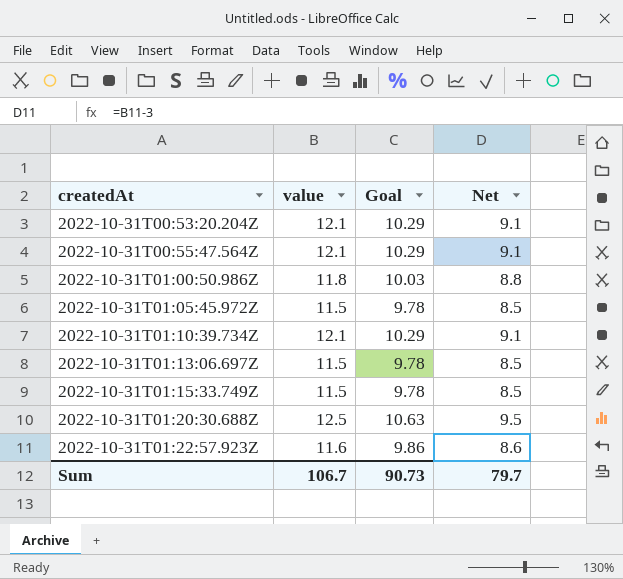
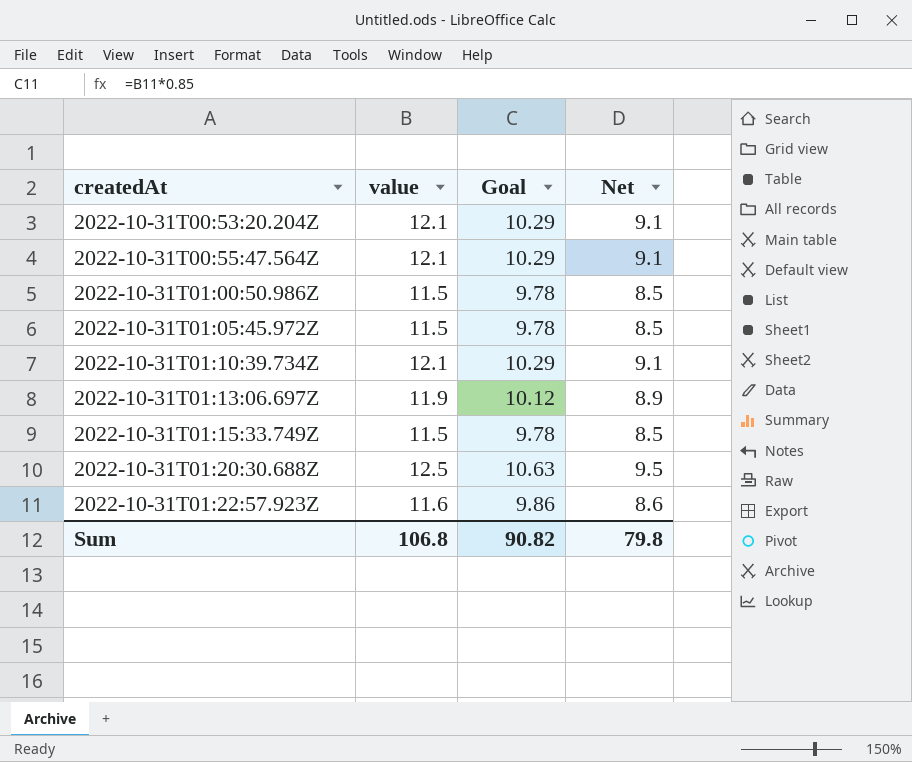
2022-10-31T01:00:50.986Z | value: 11.8 -> 11.5
2022-10-31T01:00:50.986Z | Goal: 10.03 -> 9.78
2022-10-31T01:00:50.986Z | Net: 8.8 -> 8.5
2022-10-31T01:13:06.697Z | value: 11.5 -> 11.9
2022-10-31T01:13:06.697Z | Goal: 9.78 -> 10.12
2022-10-31T01:13:06.697Z | Net: 8.5 -> 8.9
Sum | value: 106.7 -> 106.8
Sum | Goal: 90.73 -> 90.82
Sum | Net: 79.7 -> 79.8

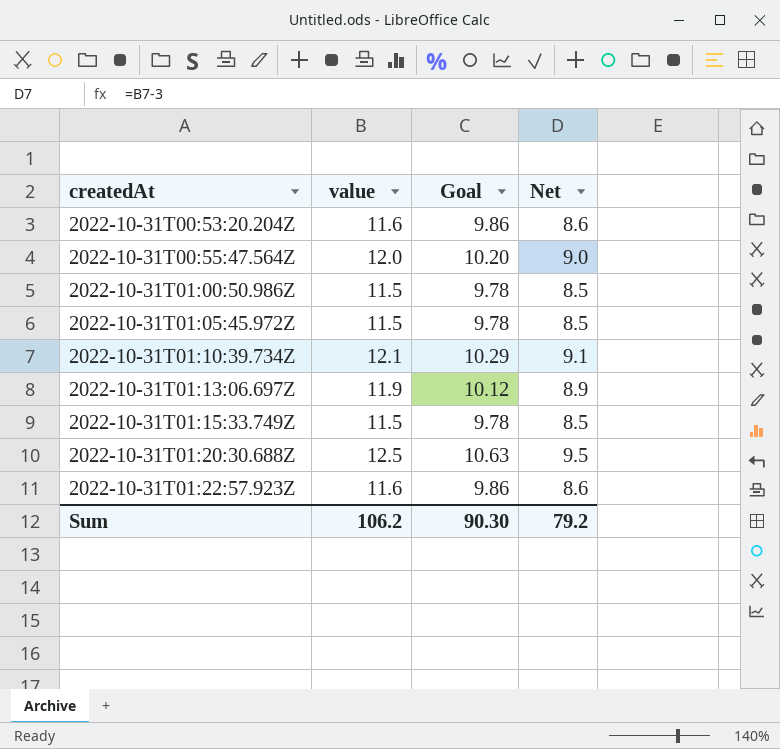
2022-10-31T00:53:20.204Z | value: 12.1 -> 11.6
2022-10-31T00:53:20.204Z | Goal: 10.29 -> 9.86
2022-10-31T00:53:20.204Z | Net: 9.1 -> 8.6
2022-10-31T00:55:47.564Z | value: 12.1 -> 12.0
2022-10-31T00:55:47.564Z | Goal: 10.29 -> 10.20
2022-10-31T00:55:47.564Z | Net: 9.1 -> 9.0
Sum | value: 106.8 -> 106.2
Sum | Goal: 90.82 -> 90.30
Sum | Net: 79.8 -> 79.2

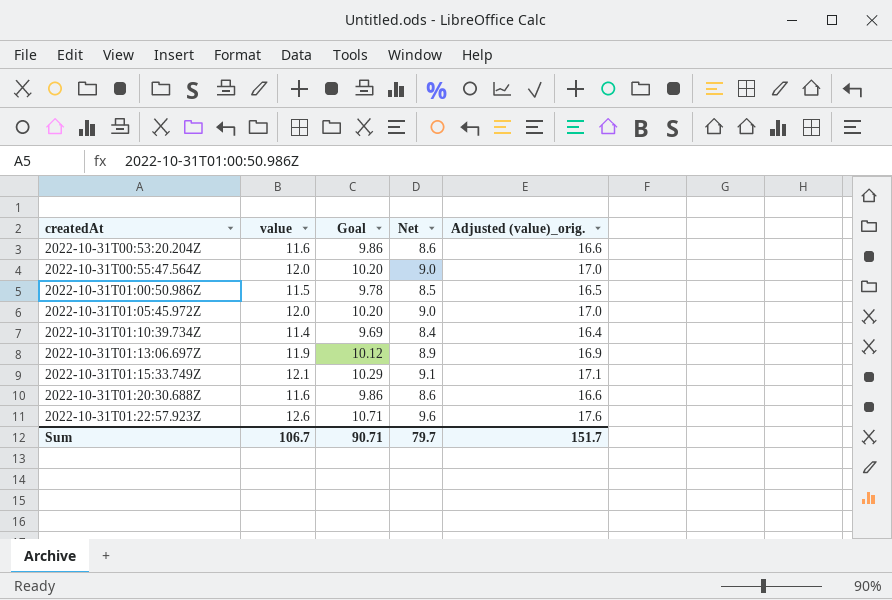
column Adjusted (value)_orig. | formula: none -> [value] + 5
2022-10-31T01:05:45.972Z | value: 11.5 -> 12.0
2022-10-31T01:05:45.972Z | Goal: 9.78 -> 10.20
2022-10-31T01:05:45.972Z | Net: 8.5 -> 9.0
2022-10-31T01:10:39.734Z | value: 12.1 -> 11.4
2022-10-31T01:10:39.734Z | Goal: 10.29 -> 9.69
2022-10-31T01:10:39.734Z | Net: 9.1 -> 8.4
2022-10-31T01:15:33.749Z | value: 11.5 -> 12.1
2022-10-31T01:15:33.749Z | Goal: 9.78 -> 10.29
2022-10-31T01:15:33.749Z | Net: 8.5 -> 9.1
2022-10-31T01:20:30.688Z | value: 12.5 -> 11.6
2022-10-31T01:20:30.688Z | Goal: 10.63 -> 9.86
2022-10-31T01:20:30.688Z | Net: 9.5 -> 8.6
2022-10-31T01:22:57.923Z | value: 11.6 -> 12.6
2022-10-31T01:22:57.923Z | Goal: 9.86 -> 10.71
2022-10-31T01:22:57.923Z | Net: 8.6 -> 9.6
Sum | value: 106.2 -> 106.7
Sum | Goal: 90.30 -> 90.71
Sum | Net: 79.2 -> 79.7

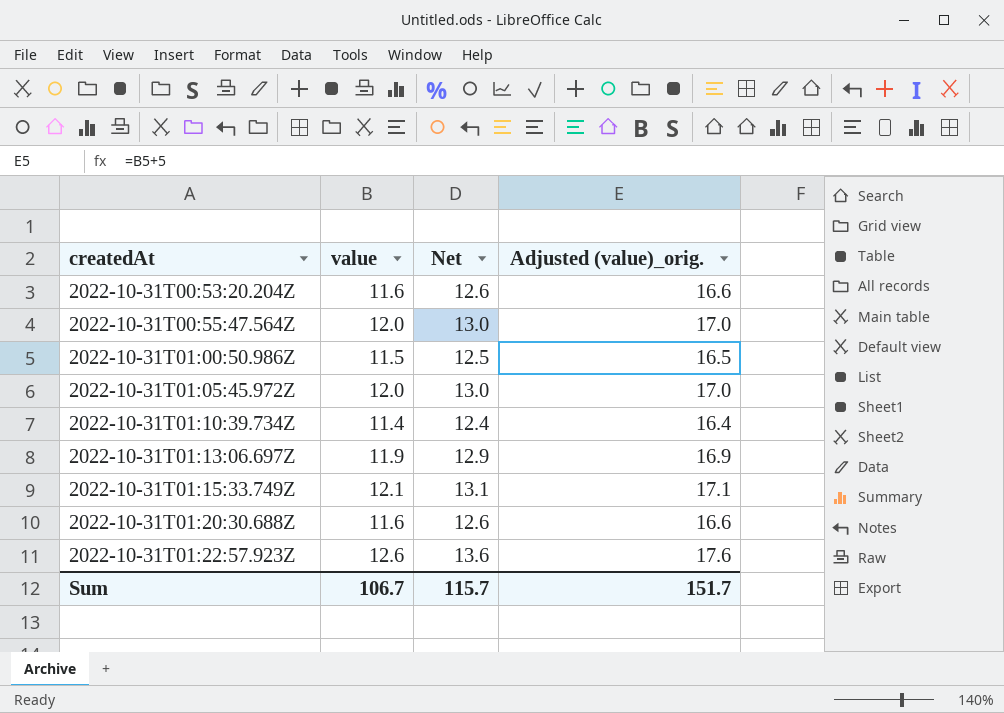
column Goal | formula: [value] * 0.85 -> none
column Net | formula: [value] - 3 -> [value] + 1
Sum | Net: 79.7 -> 115.7

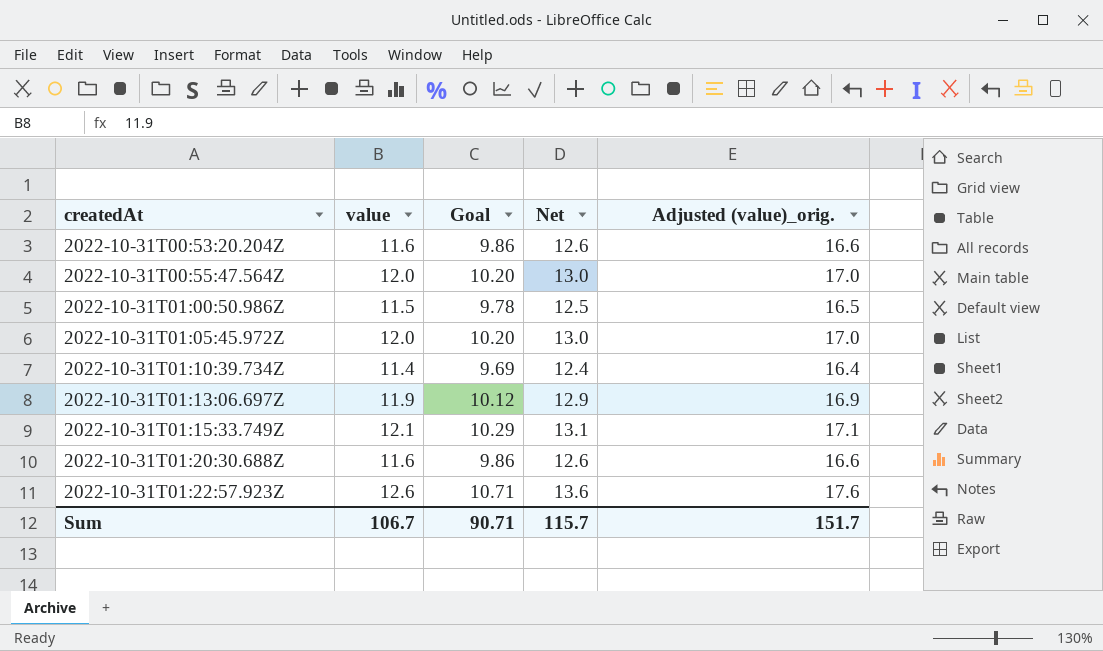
column Goal | formula: none -> [value] * 0.85

